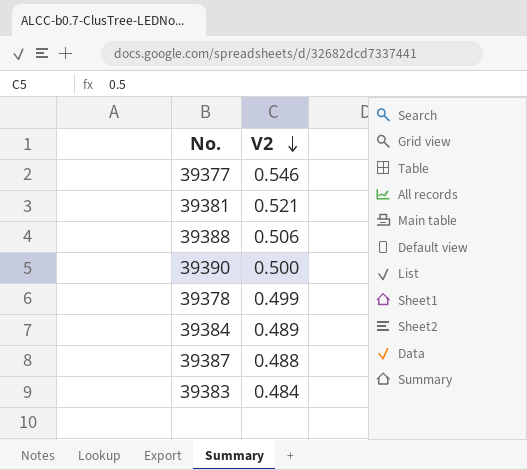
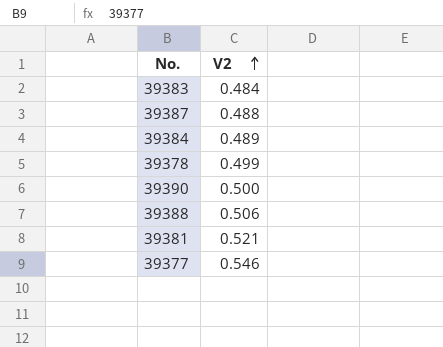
row order: V2 descending -> V2 ascending

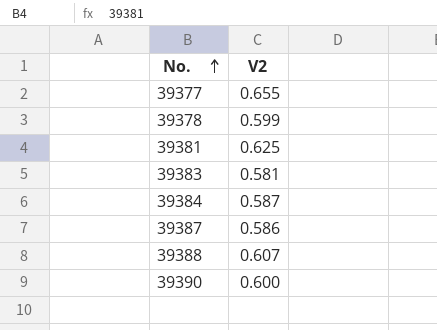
row order: V2 ascending -> No. ascending
39377 | V2: 0.546 -> 0.655
39378 | V2: 0.499 -> 0.599
39381 | V2: 0.521 -> 0.625
39383 | V2: 0.484 -> 0.581
39384 | V2: 0.489 -> 0.587
39387 | V2: 0.488 -> 0.586
39388 | V2: 0.506 -> 0.607
39390 | V2: 0.500 -> 0.600

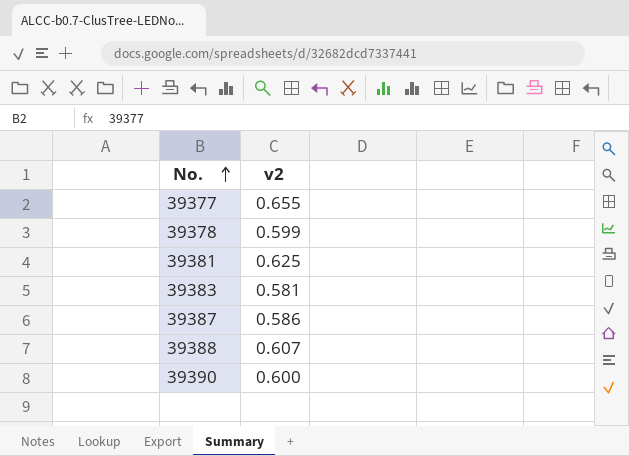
column name: V2 -> v2
row 39384: 0.587 -> none

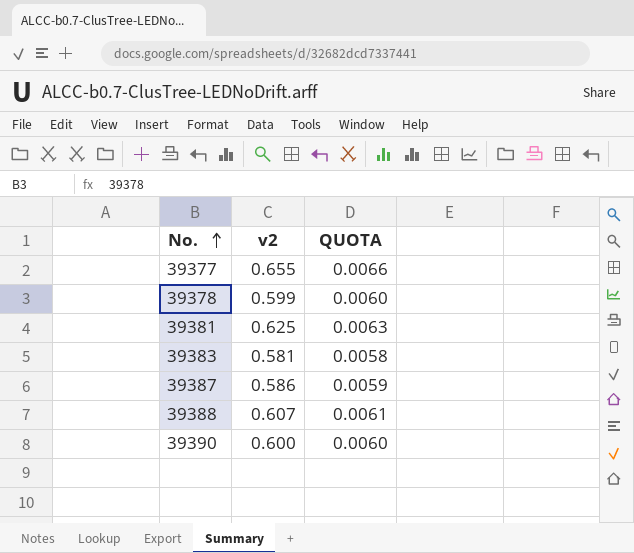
column QUOTA | formula: none -> [v2] * 0.01

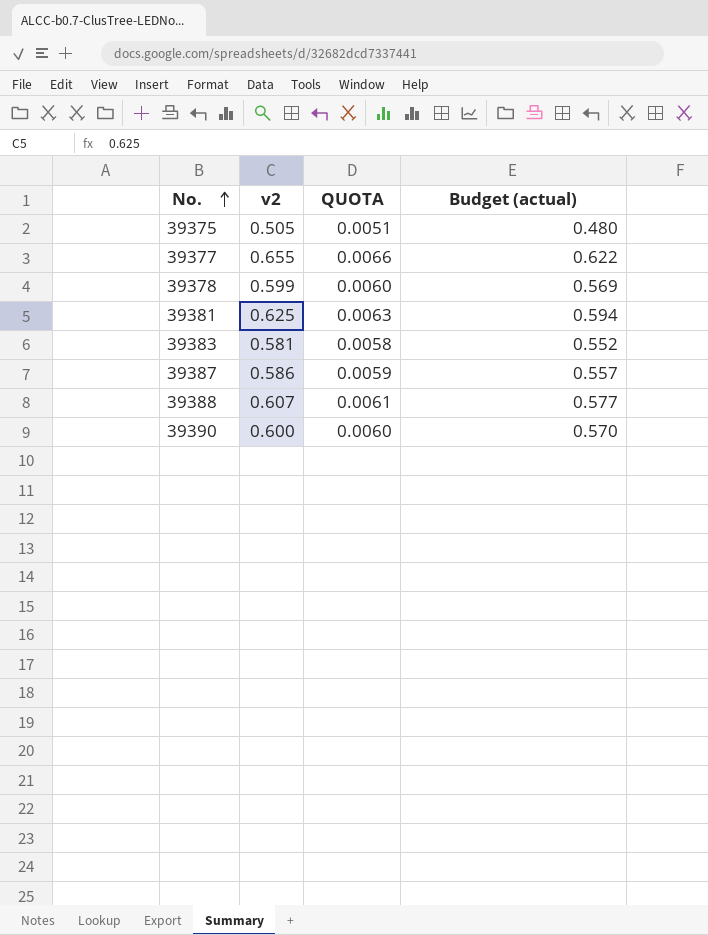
column Budget (actual) | formula: none -> [v2] * 0.95
row 39375: none -> 0.505 | 0.0051 | 0.480

